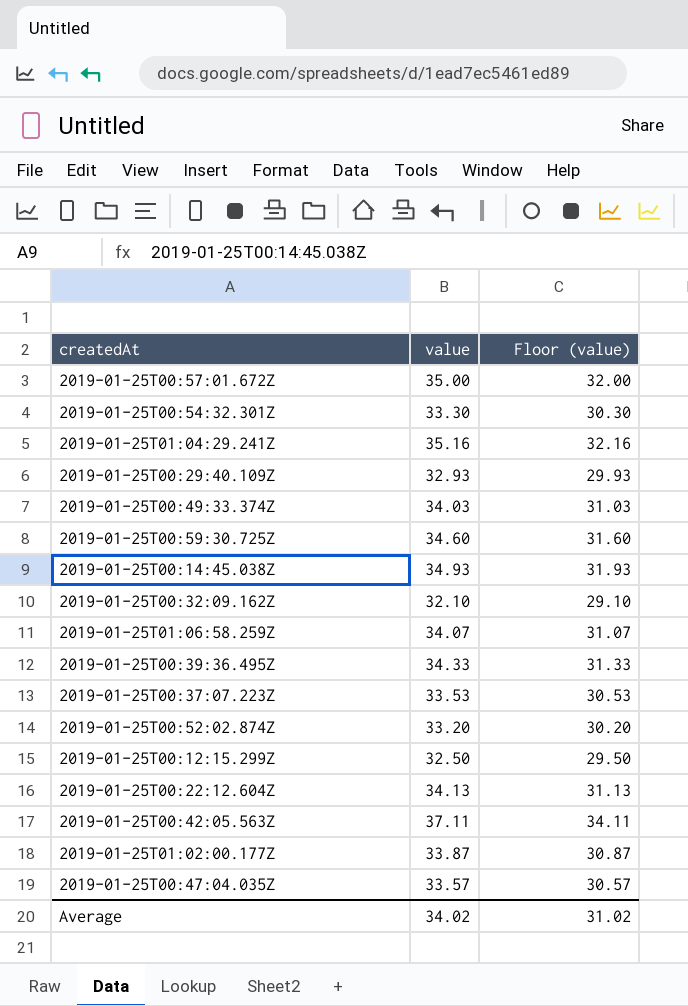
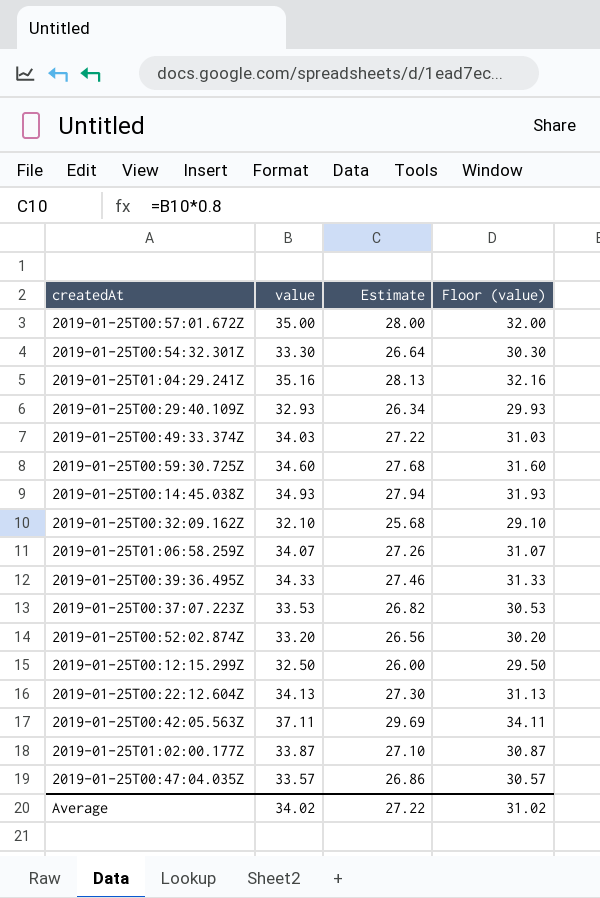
column Estimate | formula: none -> [value] * 0.8

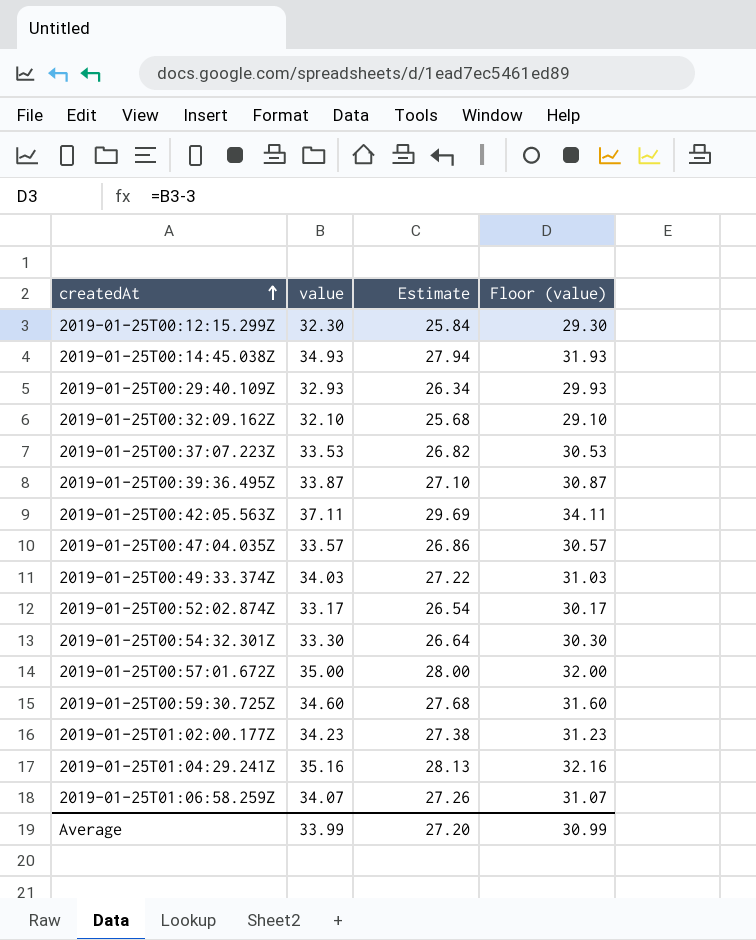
row order: none -> createdAt ascending
row 2019-01-25T00:22:12.604Z: 34.13 | 27.30 | 31.13 -> none
2019-01-25T00:12:15.299Z | value: 32.50 -> 32.30
2019-01-25T00:12:15.299Z | Estimate: 26.00 -> 25.84
2019-01-25T00:12:15.299Z | Floor (value): 29.50 -> 29.30
2019-01-25T00:39:36.495Z | value: 34.33 -> 33.87
2019-01-25T00:39:36.495Z | Estimate: 27.46 -> 27.10
2019-01-25T00:39:36.495Z | Floor (value): 31.33 -> 30.87
2019-01-25T00:52:02.874Z | value: 33.20 -> 33.17
2019-01-25T00:52:02.874Z | Estimate: 26.56 -> 26.54
2019-01-25T00:52:02.874Z | Floor (value): 30.20 -> 30.17
2019-01-25T01:02:00.177Z | value: 33.87 -> 34.23
2019-01-25T01:02:00.177Z | Estimate: 27.10 -> 27.38
2019-01-25T01:02:00.177Z | Floor (value): 30.87 -> 31.23
Average | value: 34.02 -> 33.99
Average | Estimate: 27.22 -> 27.20
Average | Floor (value): 31.02 -> 30.99

